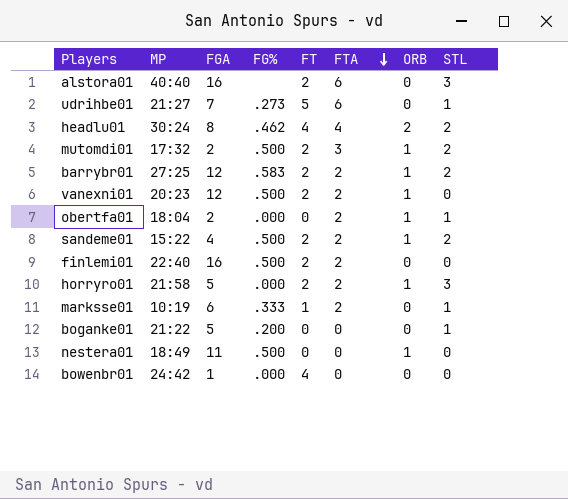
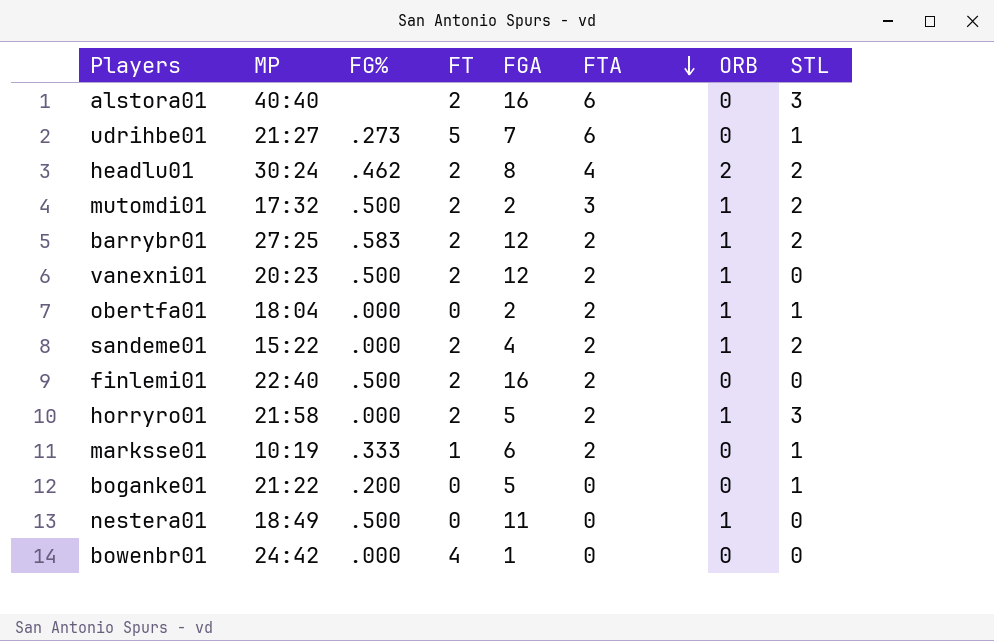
column FGA | position: 3 -> 5
headlu01 | FT: 4 -> 2
sandeme01 | FG%: .500 -> .000

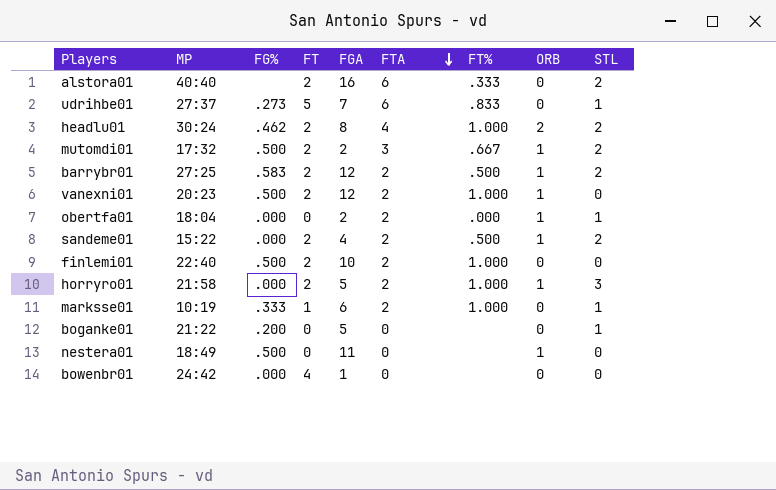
column FT% | position: none -> 7
alstora01 | STL: 3 -> 2
udrihbe01 | MP: 21:27 -> 27:37
finlemi01 | FGA: 16 -> 10

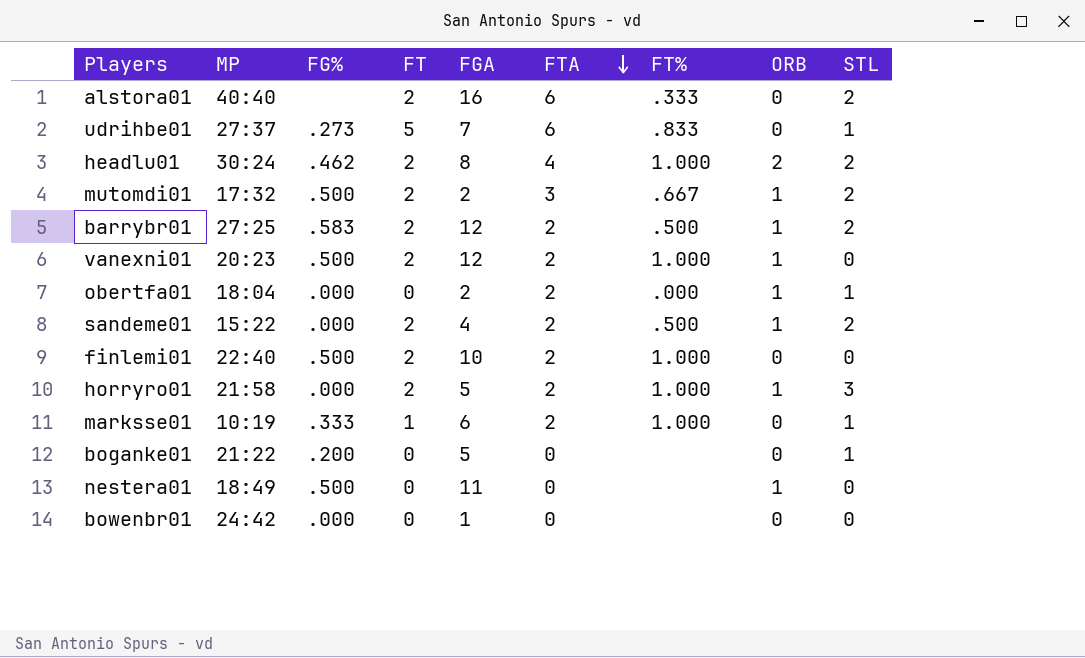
bowenbr01 | FT: 4 -> 0

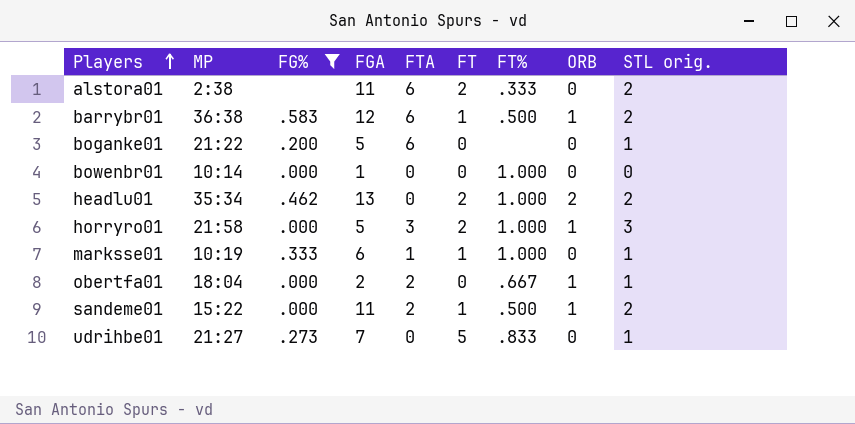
filter: none -> FG% != .500
row order: FTA descending -> Players ascending
column FT | position: 4 -> 6
column name: STL -> STL orig.
alstora01 | MP: 40:40 -> 2:38
alstora01 | FGA: 16 -> 11
barrybr01 | MP: 27:25 -> 36:38
barrybr01 | FTA: 2 -> 6
barrybr01 | FT: 2 -> 1
boganke01 | FTA: 0 -> 6
bowenbr01 | MP: 24:42 -> 10:14
bowenbr01 | FT%: none -> 1.000
headlu01 | MP: 30:24 -> 35:34
headlu01 | FGA: 8 -> 13
headlu01 | FTA: 4 -> 0
horryro01 | FTA: 2 -> 3
marksse01 | FTA: 2 -> 1
obertfa01 | FT%: .000 -> .667
sandeme01 | FGA: 4 -> 11
sandeme01 | FT: 2 -> 1
udrihbe01 | MP: 27:37 -> 21:27
udrihbe01 | FTA: 6 -> 0

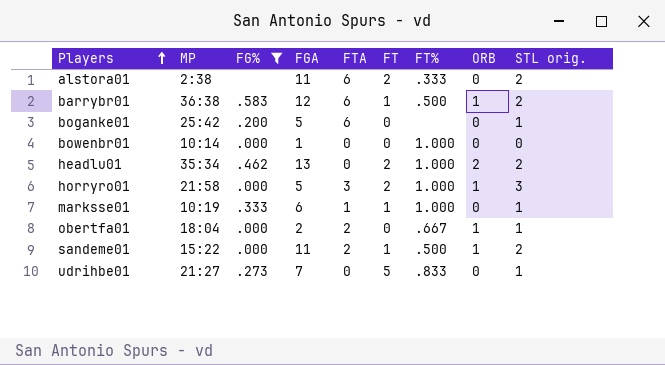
boganke01 | MP: 21:22 -> 25:42

